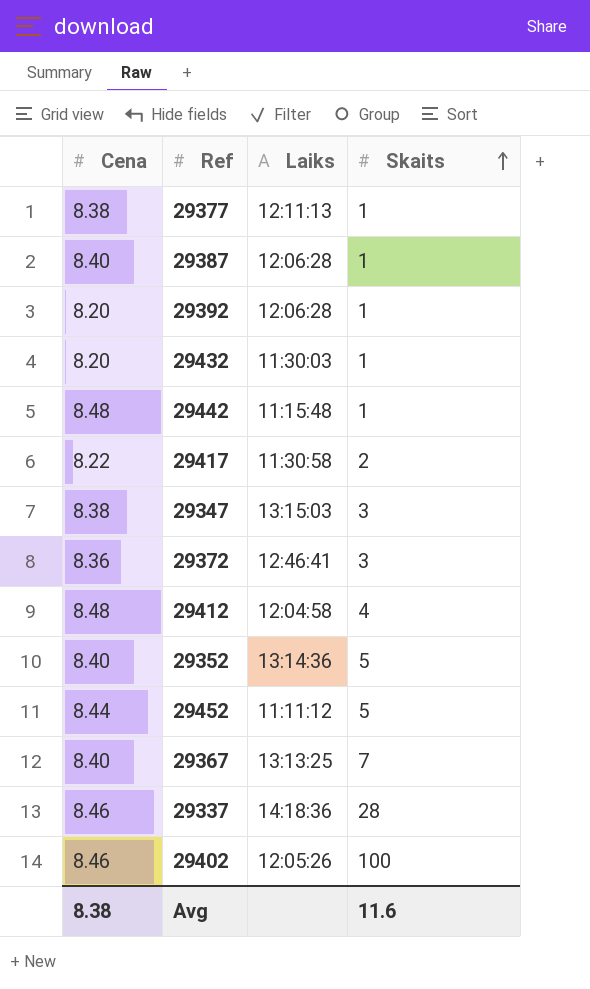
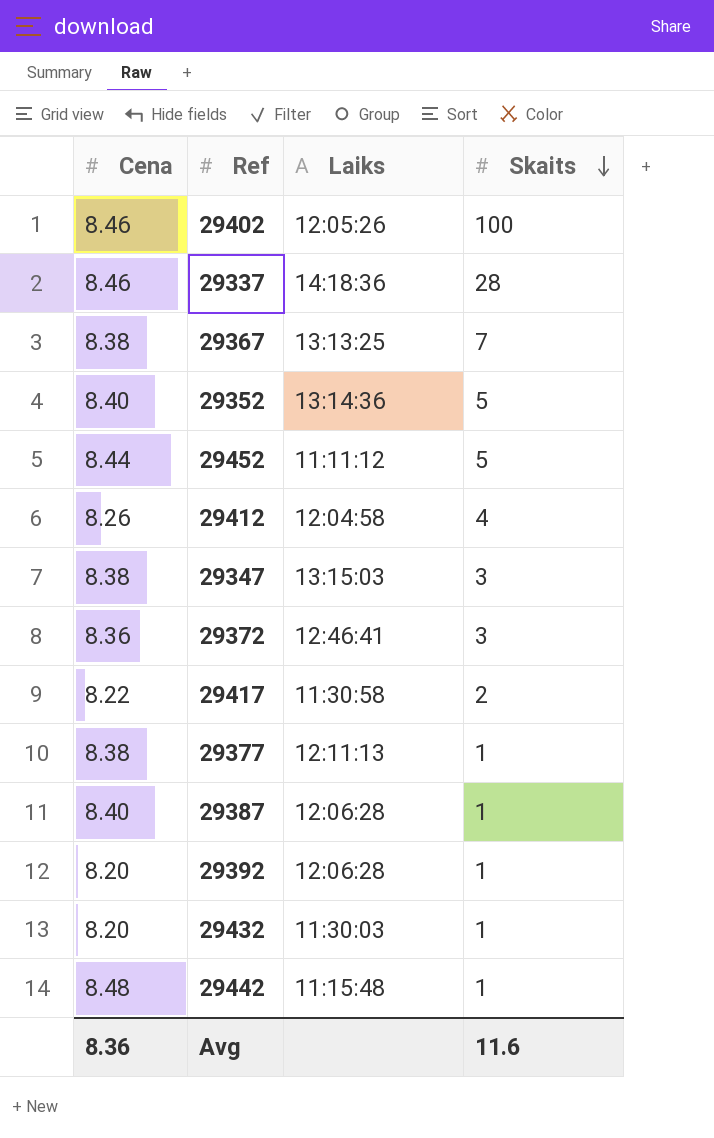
row order: Skaits ascending -> Skaits descending
29367 | Cena: 8.40 -> 8.38
29412 | Cena: 8.48 -> 8.26
Avg | Cena: 8.38 -> 8.36

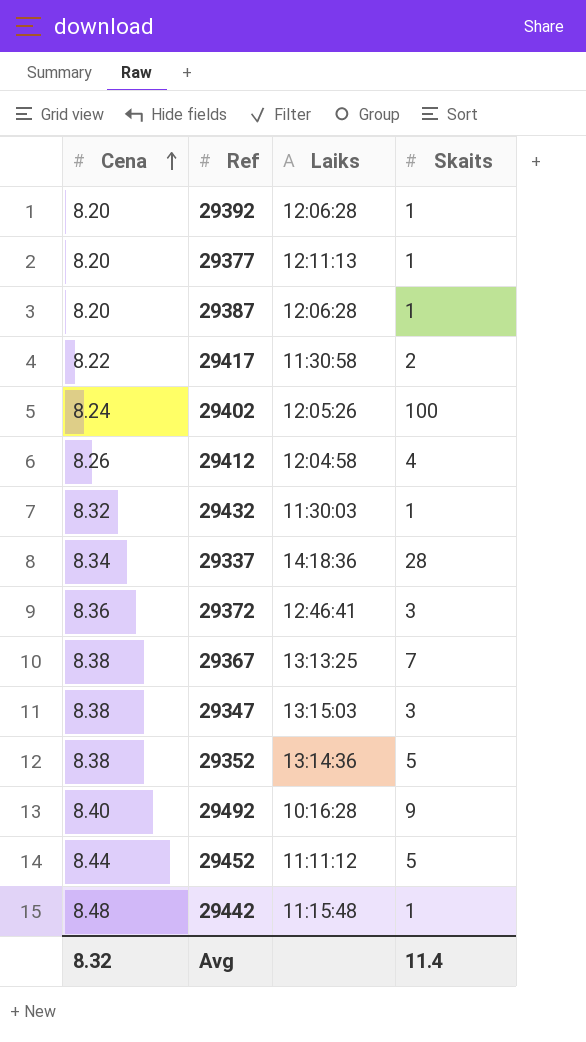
row order: Skaits descending -> Cena ascending
29377 | Cena: 8.38 -> 8.20
29387 | Cena: 8.40 -> 8.20
29402 | Cena: 8.46 -> 8.24
29432 | Cena: 8.20 -> 8.32
29337 | Cena: 8.46 -> 8.34
29352 | Cena: 8.40 -> 8.38
row 29492: none -> 8.40 | 10:16:28 | 9
Avg | Cena: 8.36 -> 8.32
Avg | Skaits: 11.6 -> 11.4

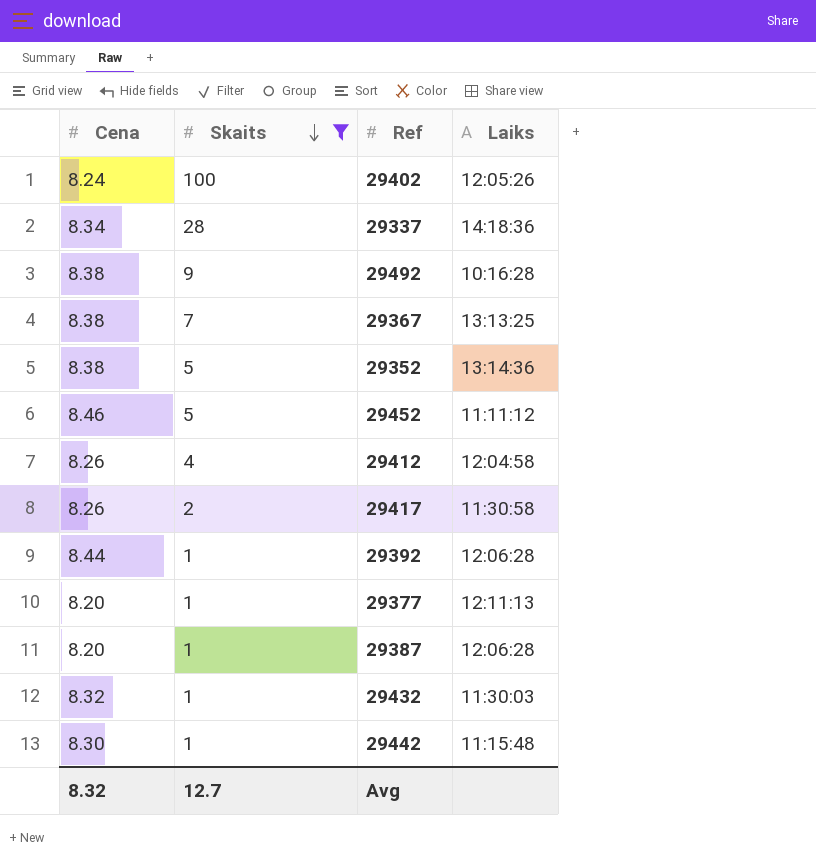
filter: none -> Skaits != 3
row order: Cena ascending -> Skaits descending
column Skaits | position: 4 -> 2
29492 | Cena: 8.40 -> 8.38
29452 | Cena: 8.44 -> 8.46
29417 | Cena: 8.22 -> 8.26
29392 | Cena: 8.20 -> 8.44
29442 | Cena: 8.48 -> 8.30
Avg | Skaits: 11.4 -> 12.7

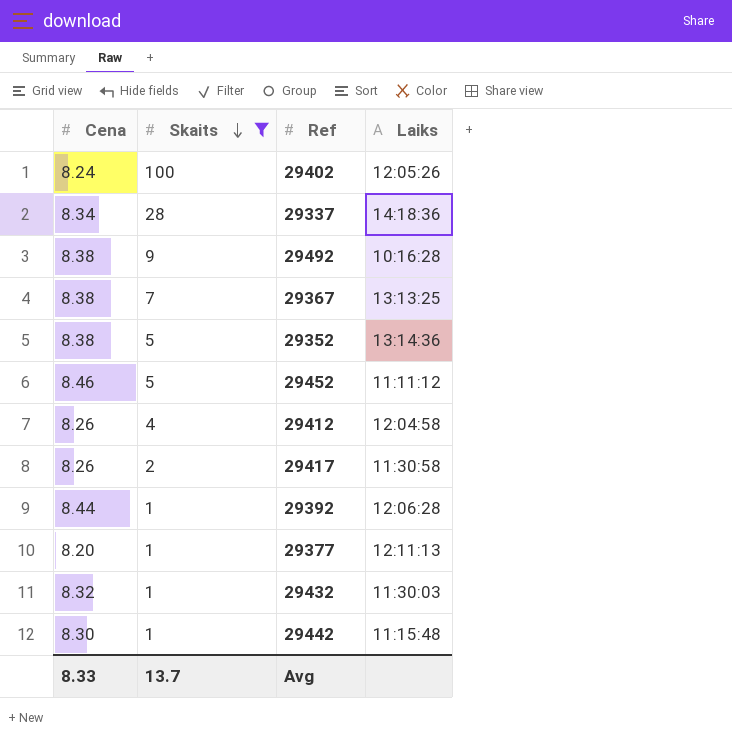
row 29387: 8.20 | 1 | 12:06:28 -> none
Avg | Cena: 8.32 -> 8.33
Avg | Skaits: 12.7 -> 13.7

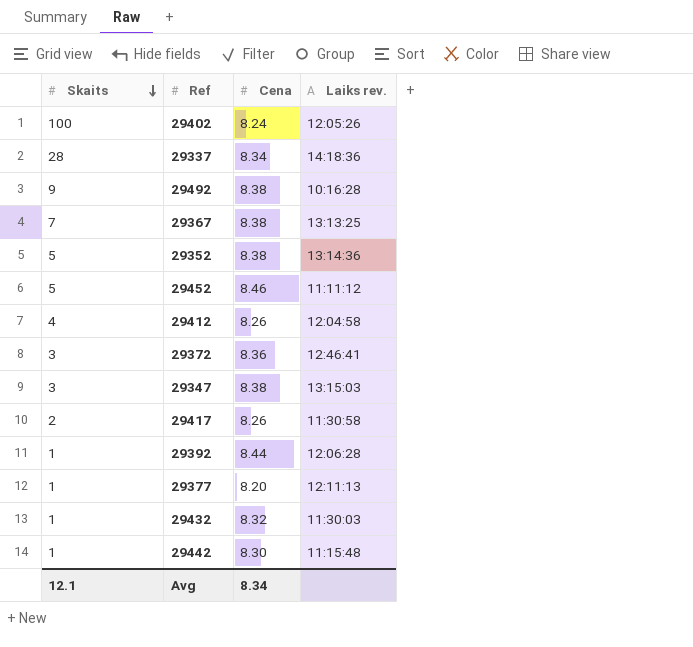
filter: Skaits != 3 -> none
column Cena | position: 1 -> 3
column name: Laiks -> Laiks rev.
Avg | Skaits: 13.7 -> 12.1
Avg | Cena: 8.33 -> 8.34

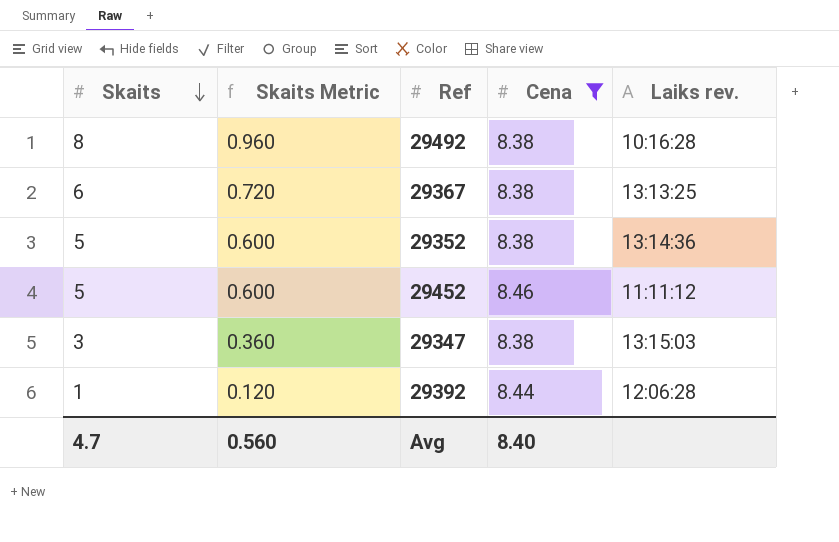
filter: none -> Cena >= 8.38
column Skaits Metric | formula: none -> [Skaits] * 0.12
29492 | Skaits: 9 -> 8
29367 | Skaits: 7 -> 6
Avg | Skaits: 12.1 -> 4.7
Avg | Cena: 8.34 -> 8.40

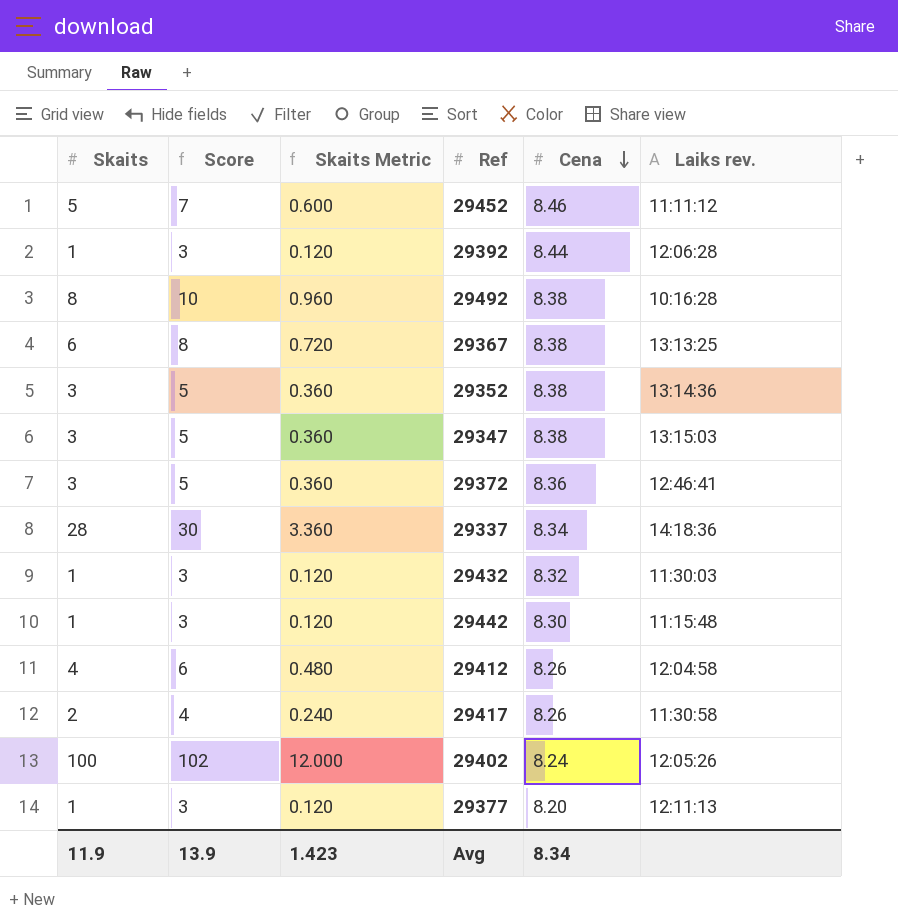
filter: Cena >= 8.38 -> none
row order: Skaits descending -> Cena descending
column Score | formula: none -> [Skaits] + 2
29352 | Skaits: 5 -> 3
29352 | Skaits Metric: 0.600 -> 0.360
Avg | Skaits: 4.7 -> 11.9
Avg | Skaits Metric: 0.560 -> 1.423
Avg | Cena: 8.40 -> 8.34

